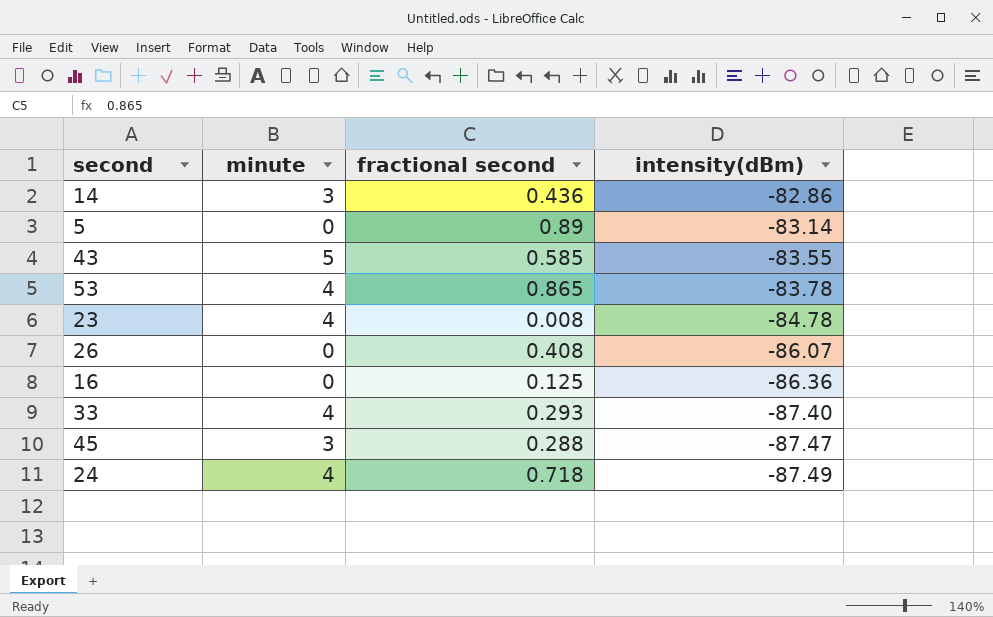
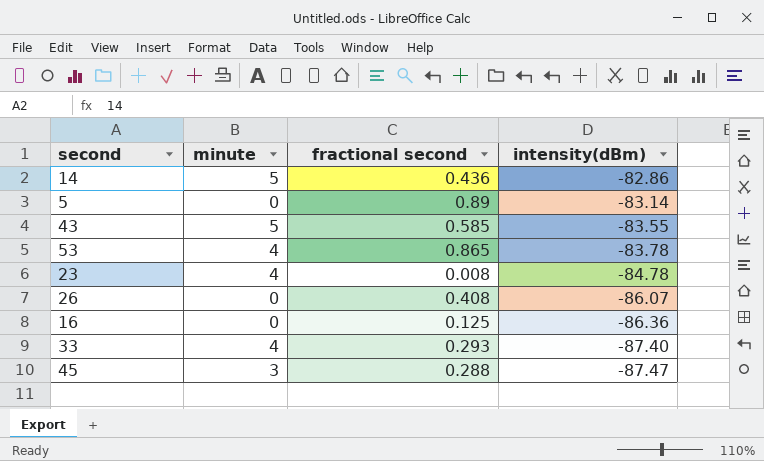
row 24: 4 | 0.718 | -87.49 -> none
14 | minute: 3 -> 5

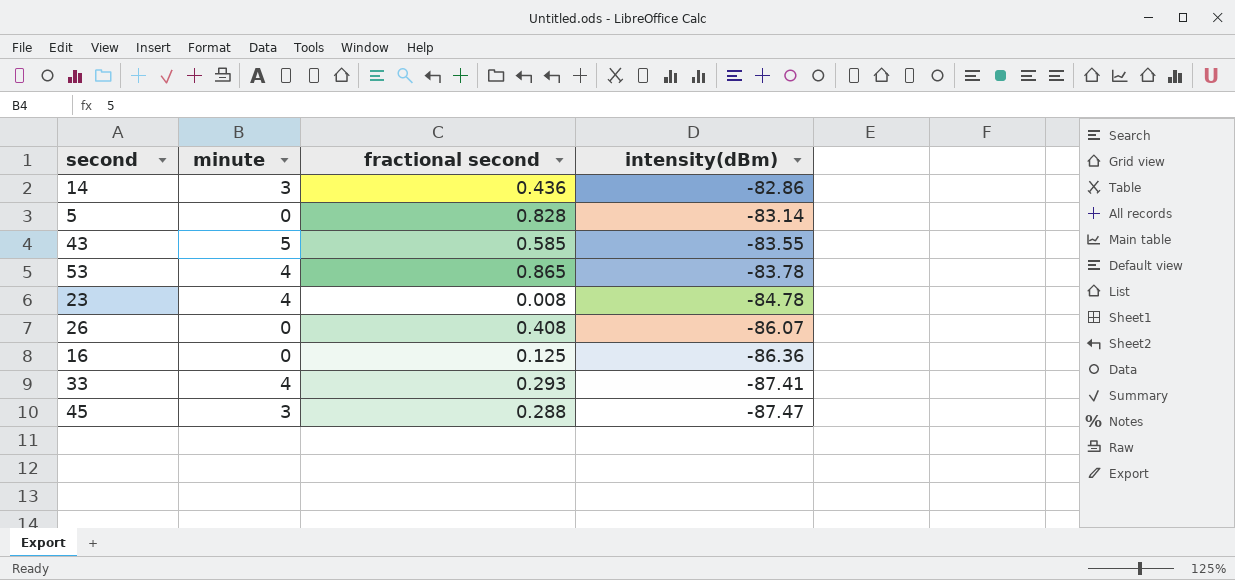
14 | minute: 5 -> 3
5 | fractional second: 0.89 -> 0.828
33 | intensity(dBm): -87.40 -> -87.41

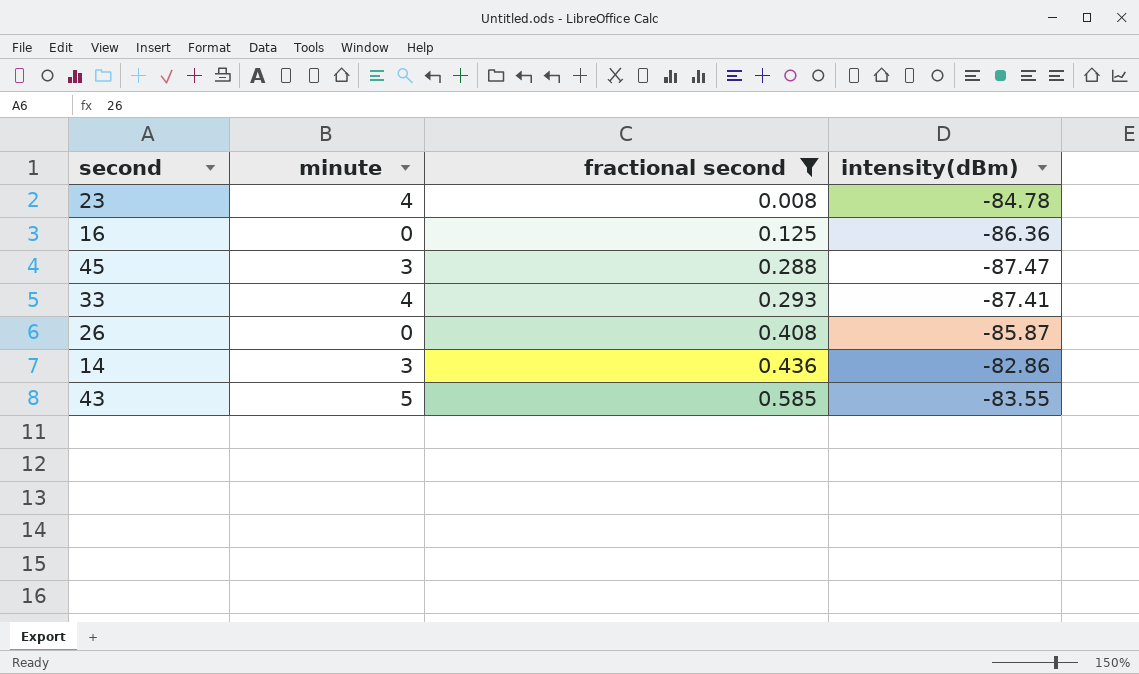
filter: none -> fractional second <= 0.585
row order: intensity(dBm) descending -> fractional second ascending
26 | intensity(dBm): -86.07 -> -85.87

